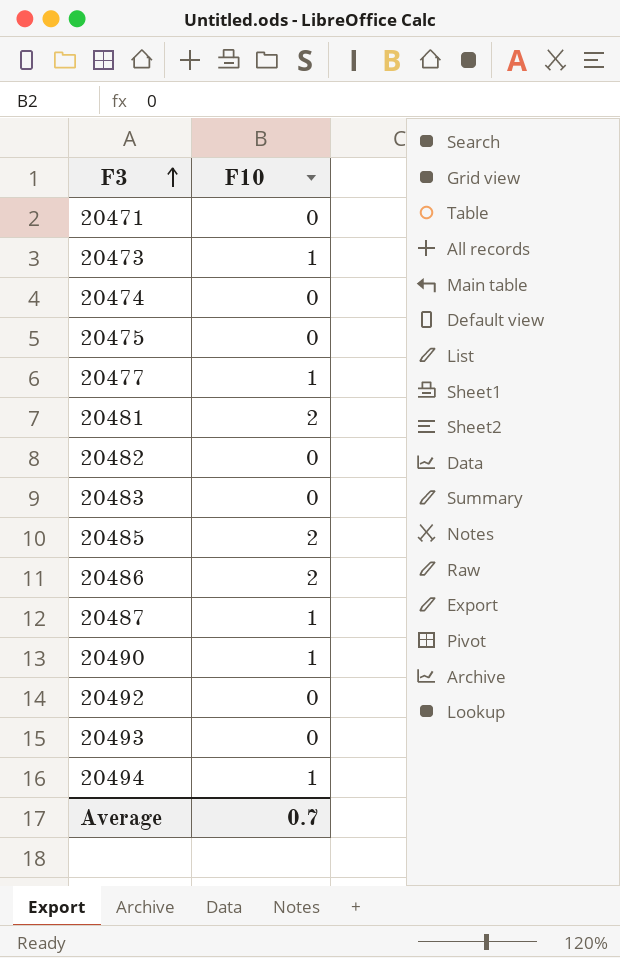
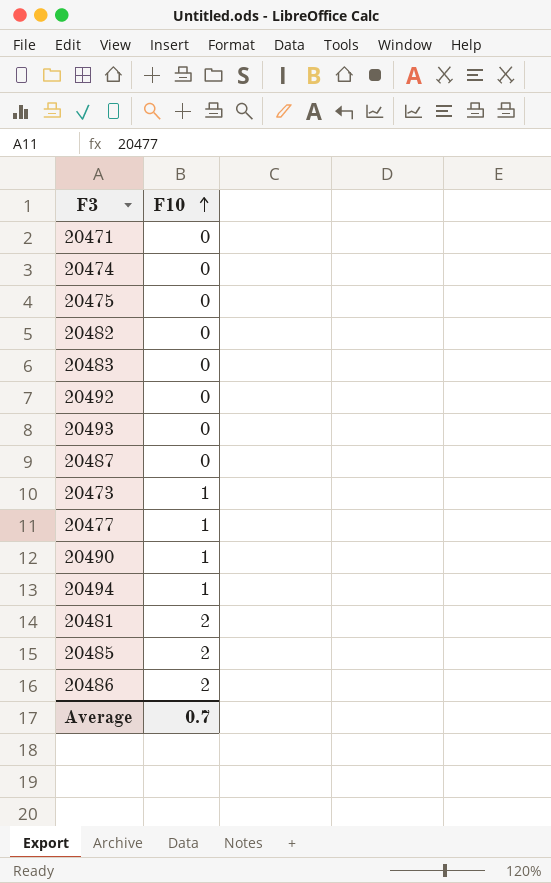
row order: F3 ascending -> F10 ascending
20487 | F10: 1 -> 0

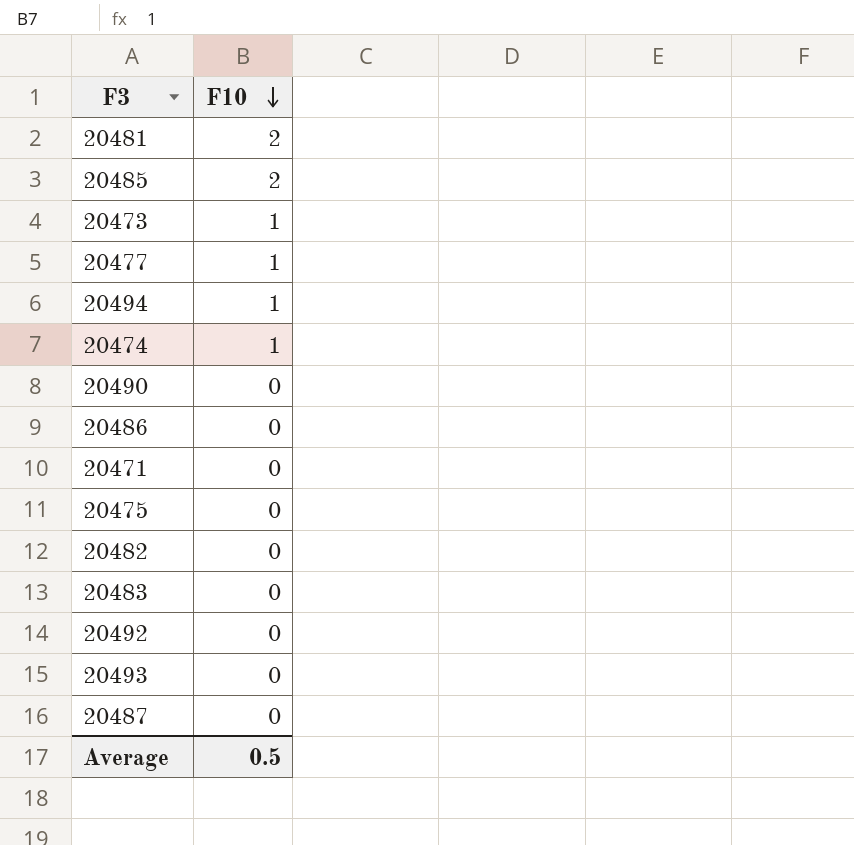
row order: F10 ascending -> F10 descending
20474 | F10: 0 -> 1
20490 | F10: 1 -> 0
20486 | F10: 2 -> 0
Average | F10: 0.7 -> 0.5

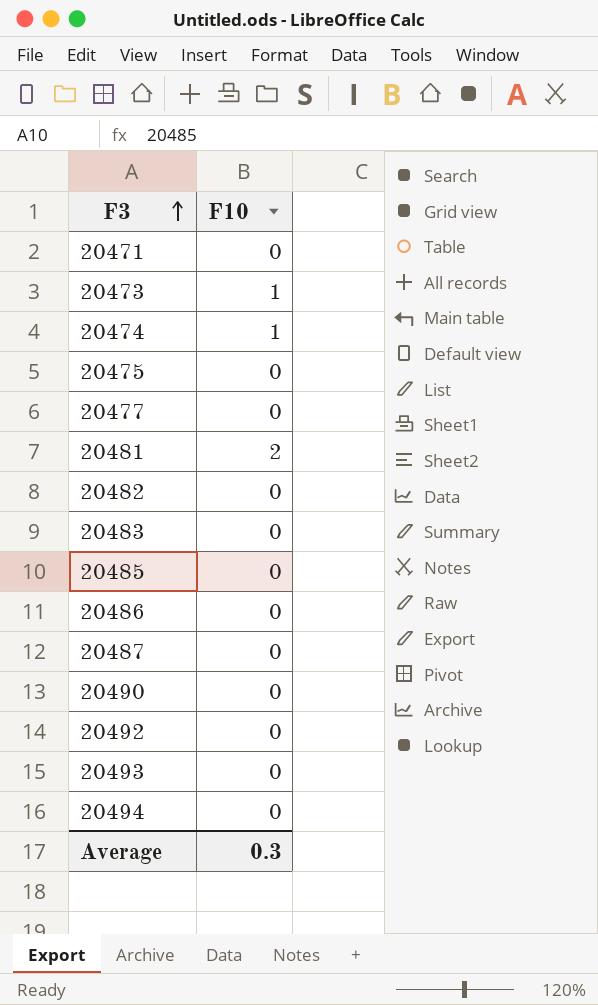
row order: F10 descending -> F3 ascending
20477 | F10: 1 -> 0
20485 | F10: 2 -> 0
20494 | F10: 1 -> 0
Average | F10: 0.5 -> 0.3

